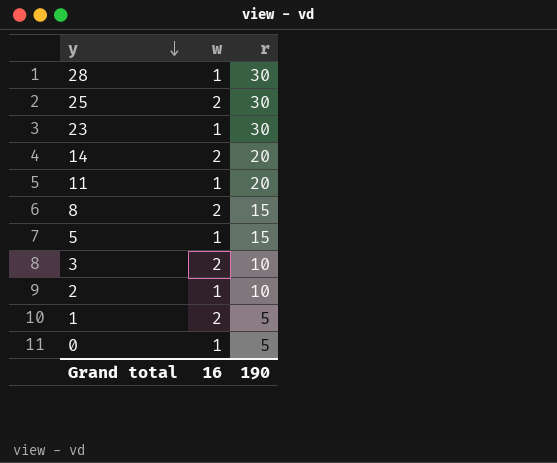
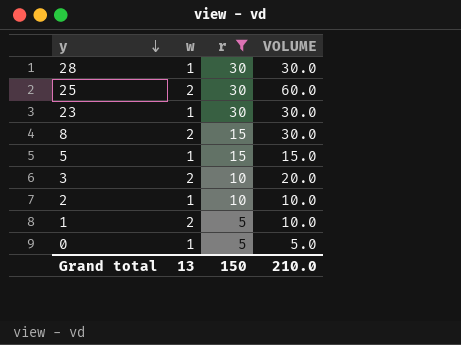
filter: none -> r != 20
column VOLUME | formula: none -> [w] * [r]
Grand total | w: 16 -> 13
Grand total | r: 190 -> 150

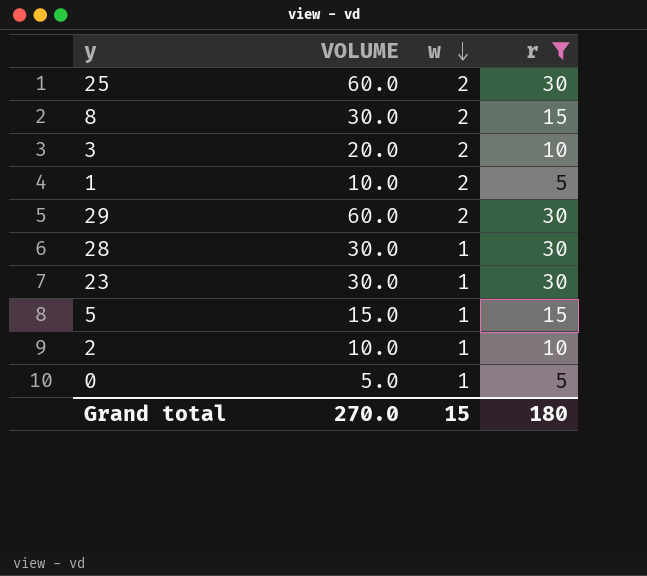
row order: y descending -> w descending
column VOLUME | position: 4 -> 2
row 29: none -> 60.0 | 2 | 30
Grand total | VOLUME: 210.0 -> 270.0
Grand total | w: 13 -> 15
Grand total | r: 150 -> 180

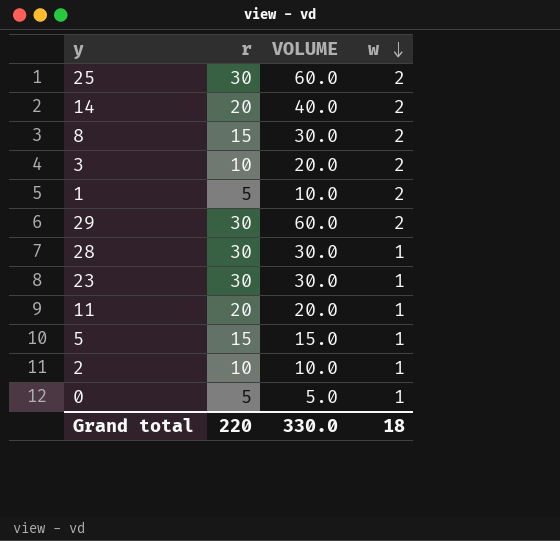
filter: r != 20 -> none
column r | position: 4 -> 2
Grand total | r: 180 -> 220
Grand total | VOLUME: 270.0 -> 330.0
Grand total | w: 15 -> 18

